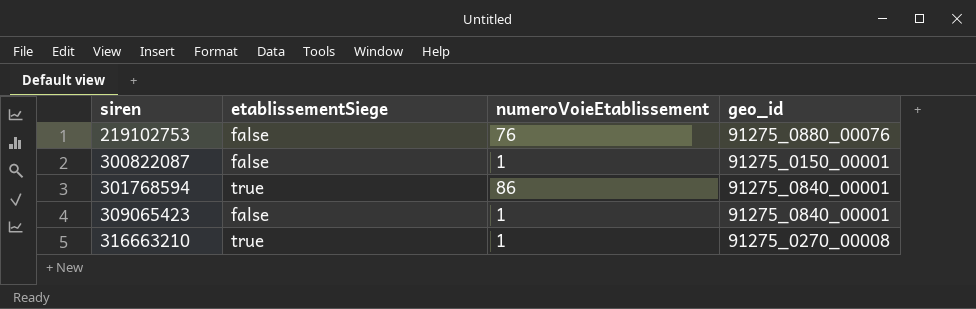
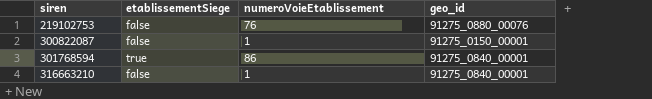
row 309065423: false | 1 | 91275_0840_00001 -> none
316663210 | etablissementSiege: true -> false
316663210 | geo_id: 91275_0270_00008 -> 91275_0840_00001

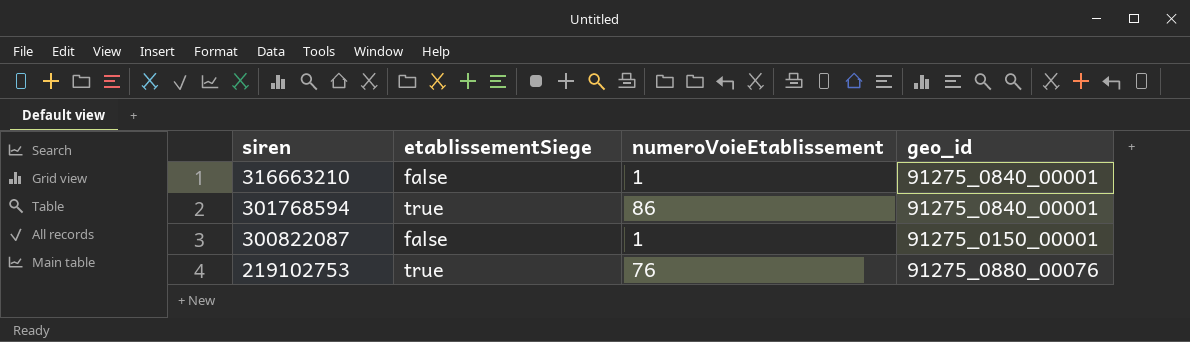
row order: siren ascending -> siren descending
219102753 | etablissementSiege: false -> true

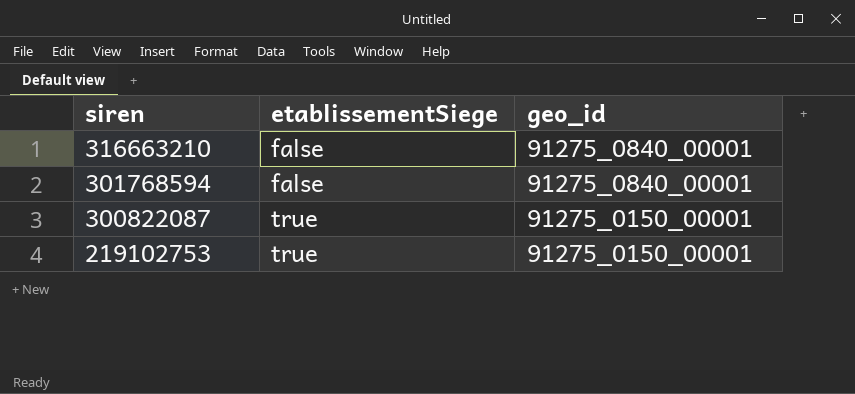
column numeroVoieEtablissement | position: 3 -> none
301768594 | etablissementSiege: true -> false
300822087 | etablissementSiege: false -> true
219102753 | geo_id: 91275_0880_00076 -> 91275_0150_00001

